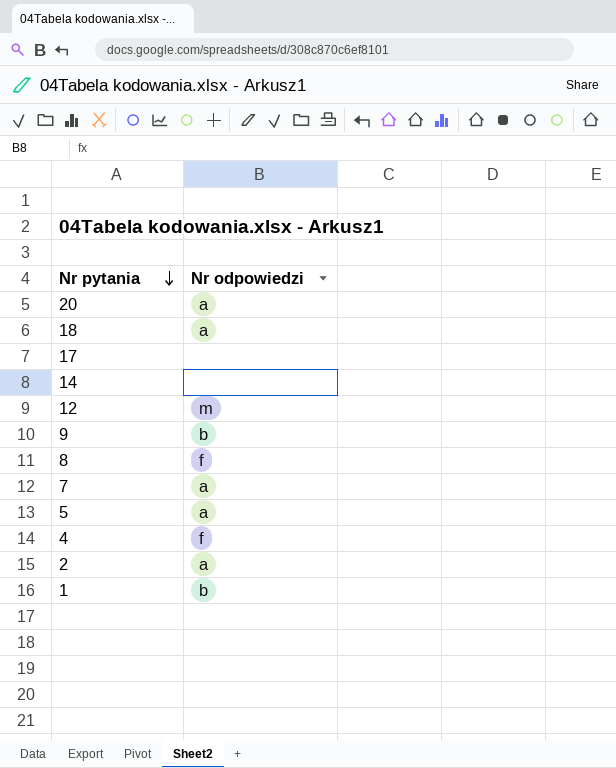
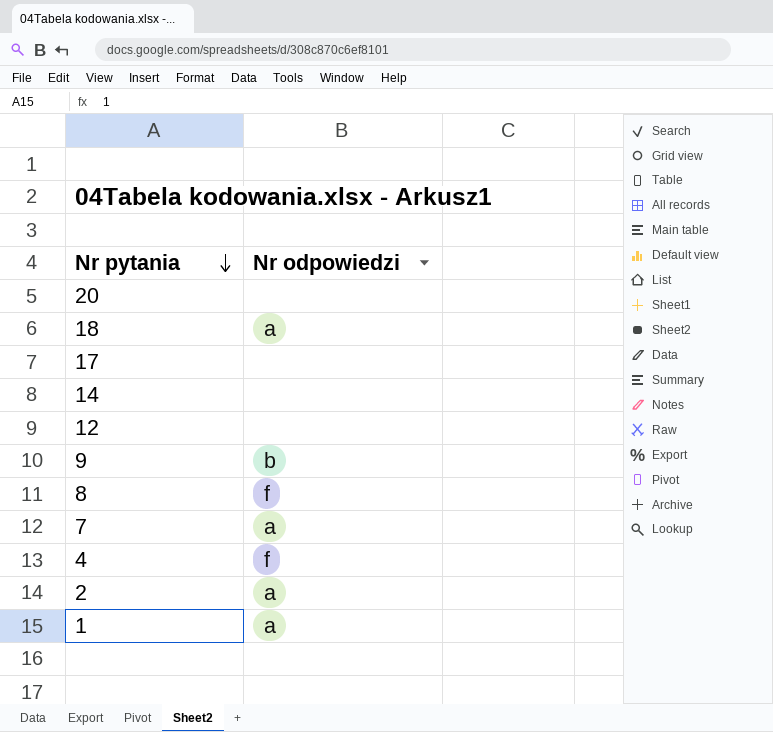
row 5: a -> none
20 | Nr odpowiedzi: a -> none
12 | Nr odpowiedzi: m -> none
1 | Nr odpowiedzi: b -> a

